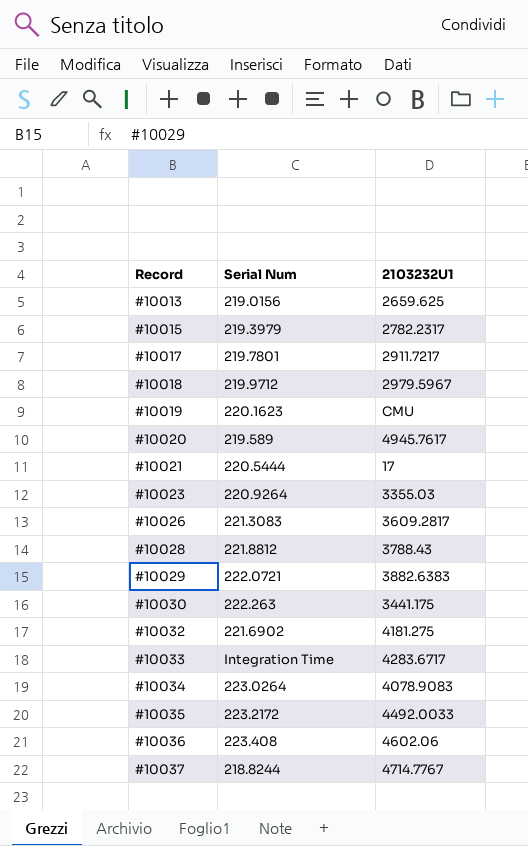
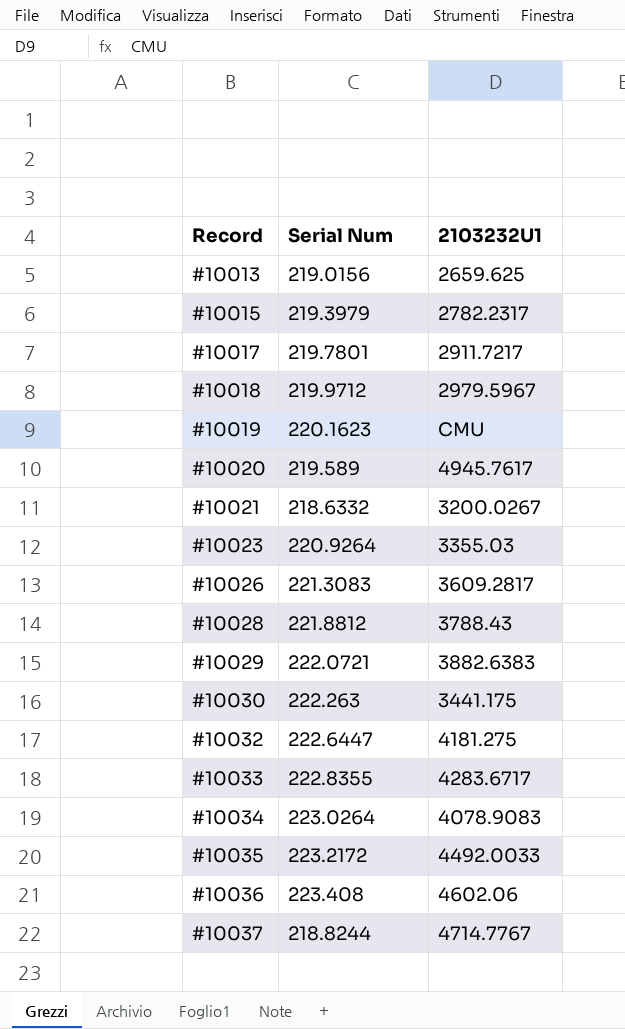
#10021 | Serial Num: 220.5444 -> 218.6332
#10021 | 2103232U1: 17 -> 3200.0267
#10032 | Serial Num: 221.6902 -> 222.6447
#10033 | Serial Num: Integration Time -> 222.8355

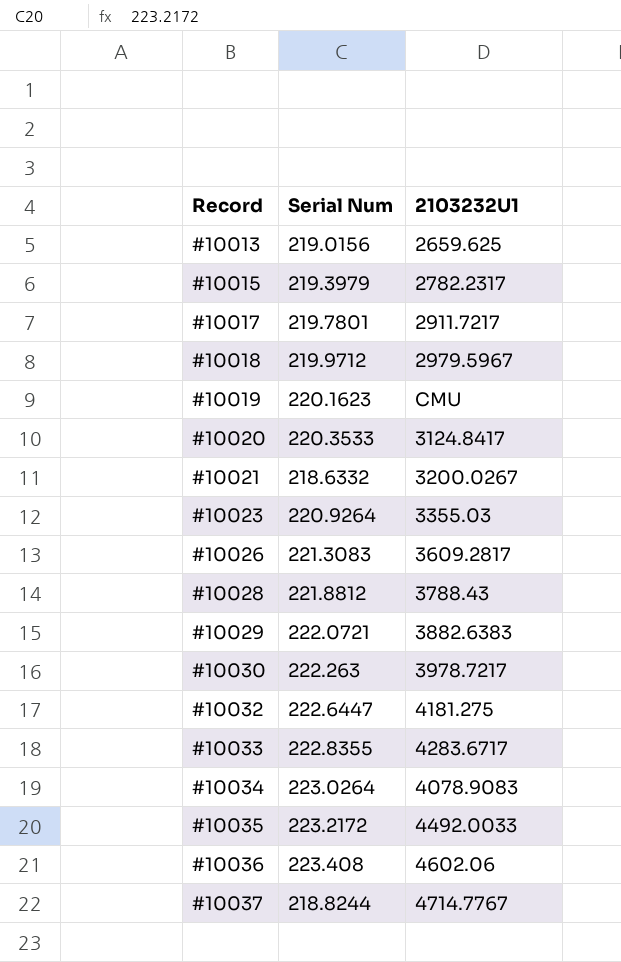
#10020 | Serial Num: 219.589 -> 220.3533
#10020 | 2103232U1: 4945.7617 -> 3124.8417
#10030 | 2103232U1: 3441.175 -> 3978.7217

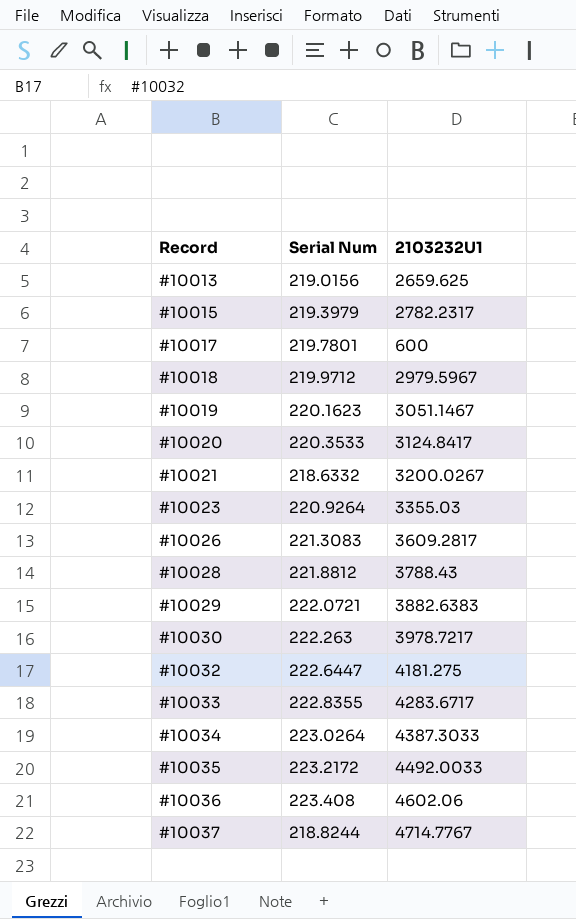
#10017 | 2103232U1: 2911.7217 -> 600
#10019 | 2103232U1: CMU -> 3051.1467
#10034 | 2103232U1: 4078.9083 -> 4387.3033

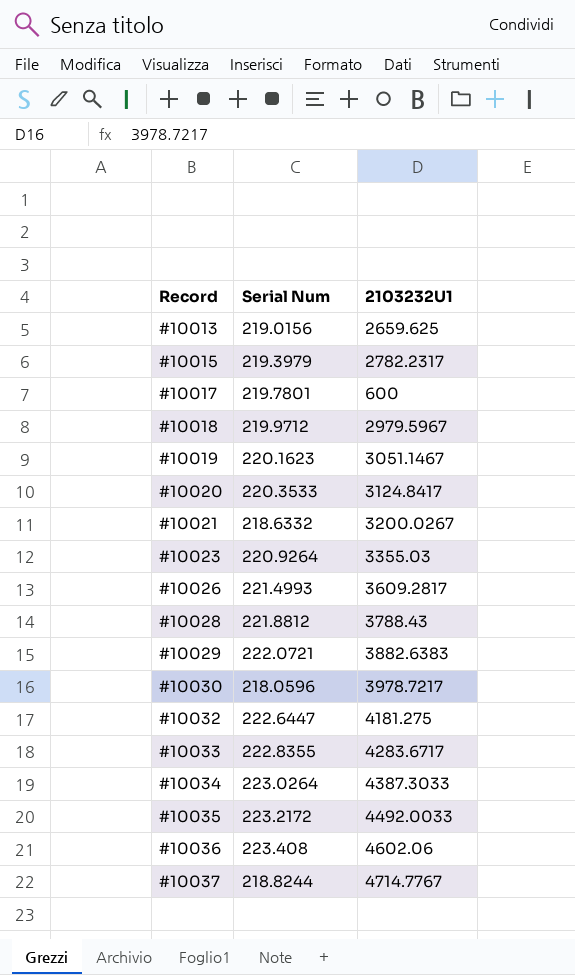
#10026 | Serial Num: 221.3083 -> 221.4993
#10030 | Serial Num: 222.263 -> 218.0596

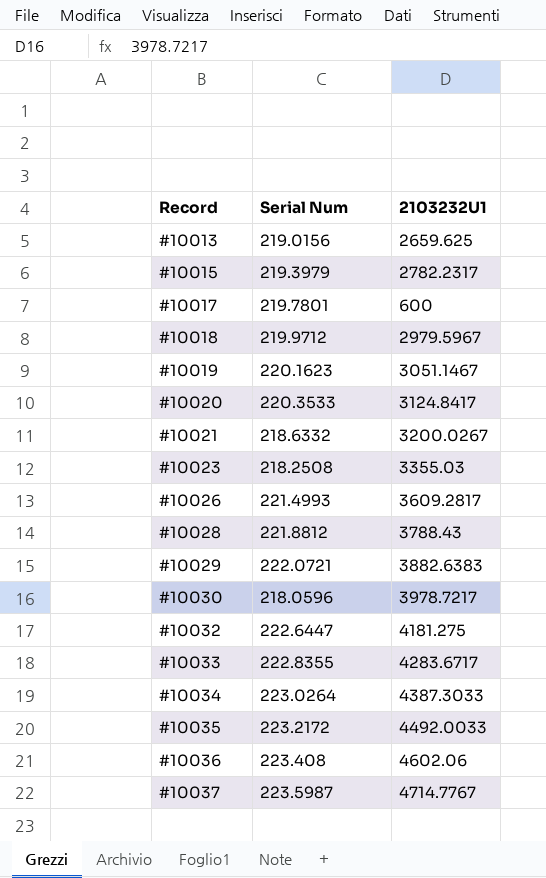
#10023 | Serial Num: 220.9264 -> 218.2508
#10037 | Serial Num: 218.8244 -> 223.5987

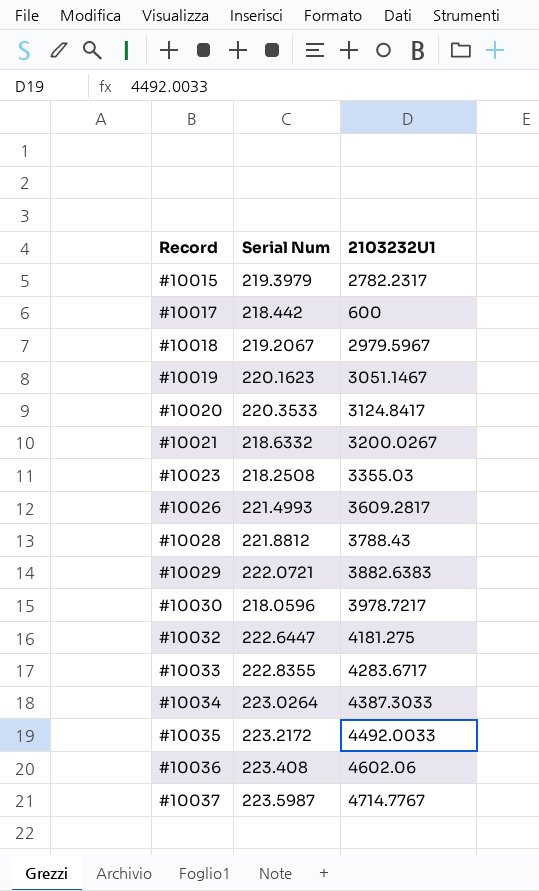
row #10013: 219.0156 | 2659.625 -> none
#10017 | Serial Num: 219.7801 -> 218.442
#10018 | Serial Num: 219.9712 -> 219.2067

